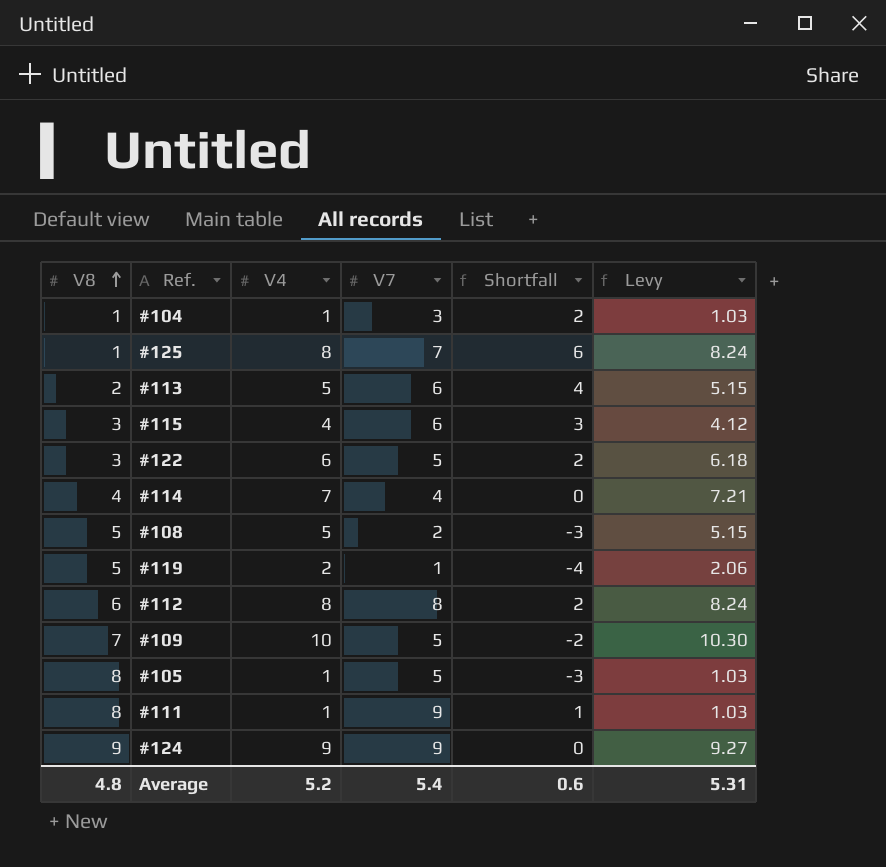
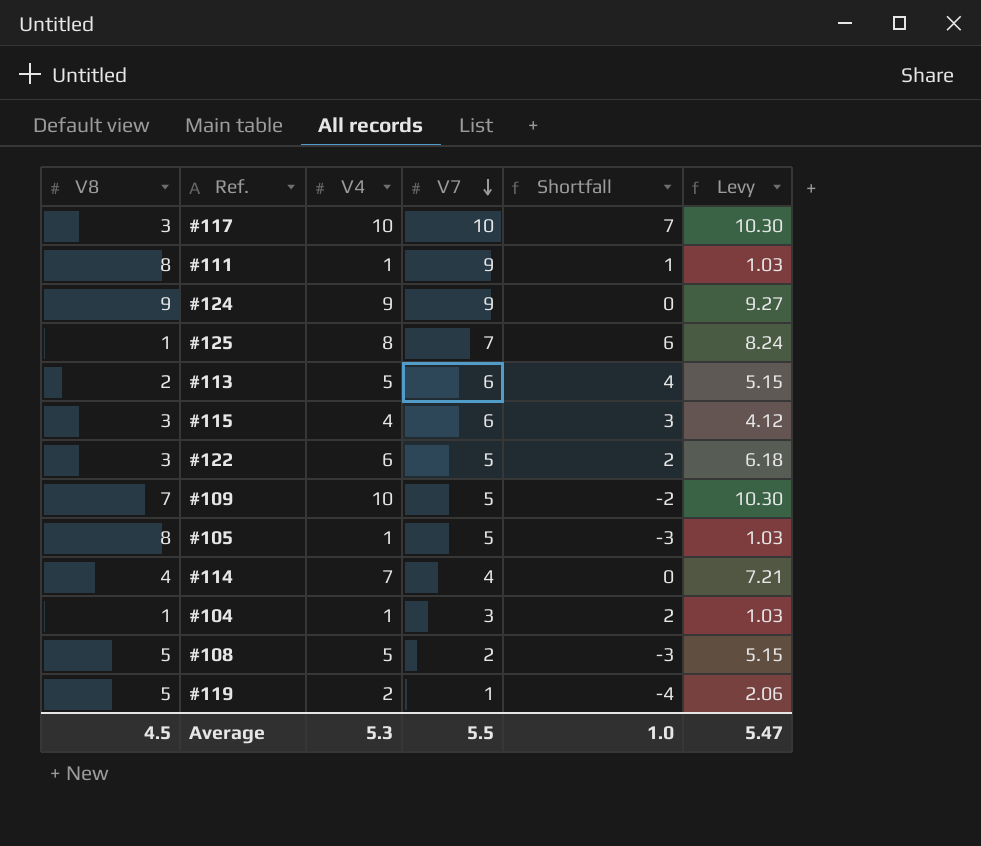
row order: V8 ascending -> V7 descending
row #112: 6 | 8 | 8 | 2 | 8.24 -> none
row #117: none -> 3 | 10 | 10 | 7 | 10.30
Average | V8: 4.8 -> 4.5
Average | V4: 5.2 -> 5.3
Average | V7: 5.4 -> 5.5
Average | Shortfall: 0.6 -> 1.0
Average | Levy: 5.31 -> 5.47

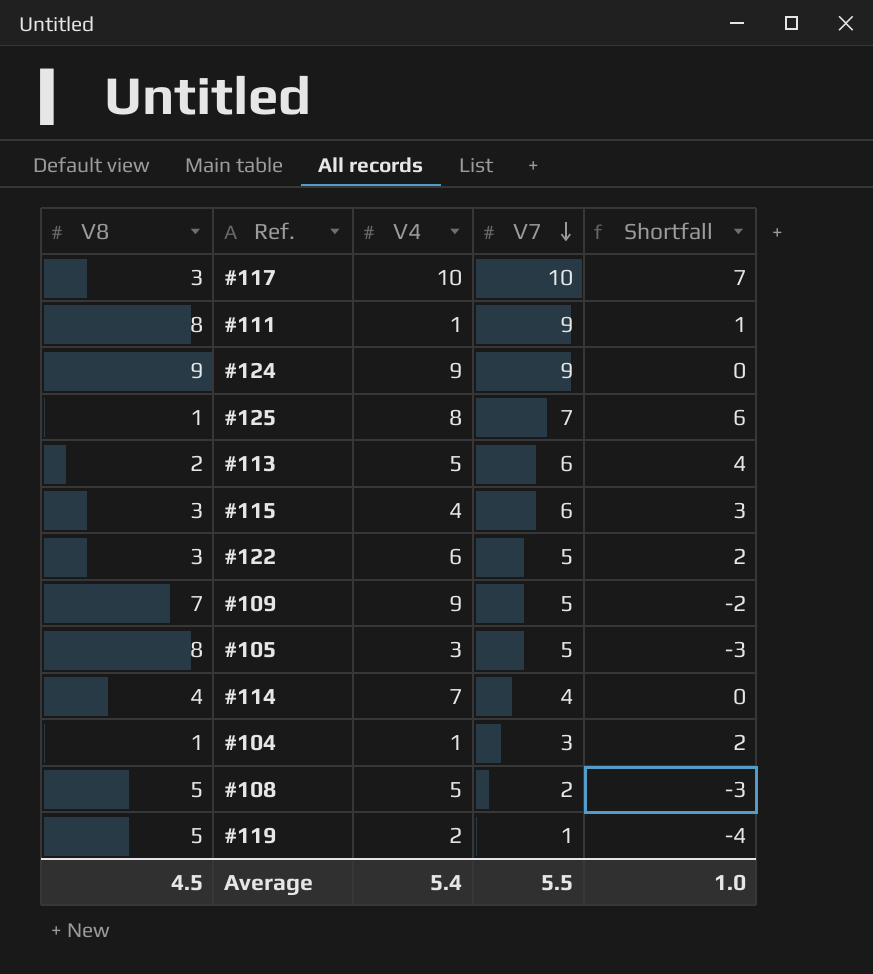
column Levy | formula: [V4] * 1.03 -> none
#109 | V4: 10 -> 9
#105 | V4: 1 -> 3
Average | V4: 5.3 -> 5.4

